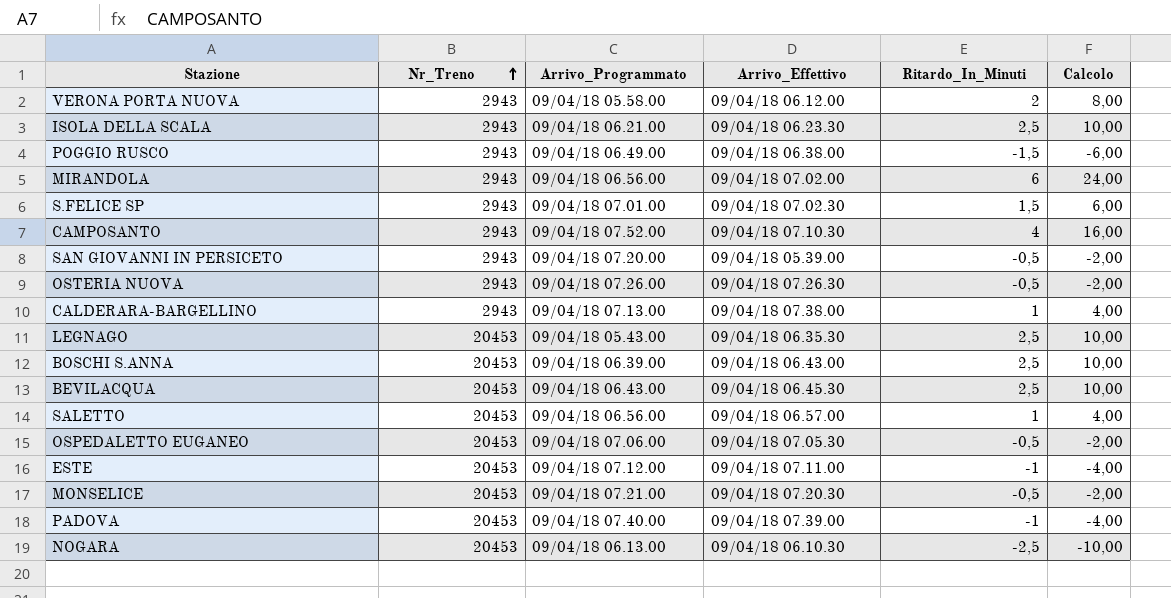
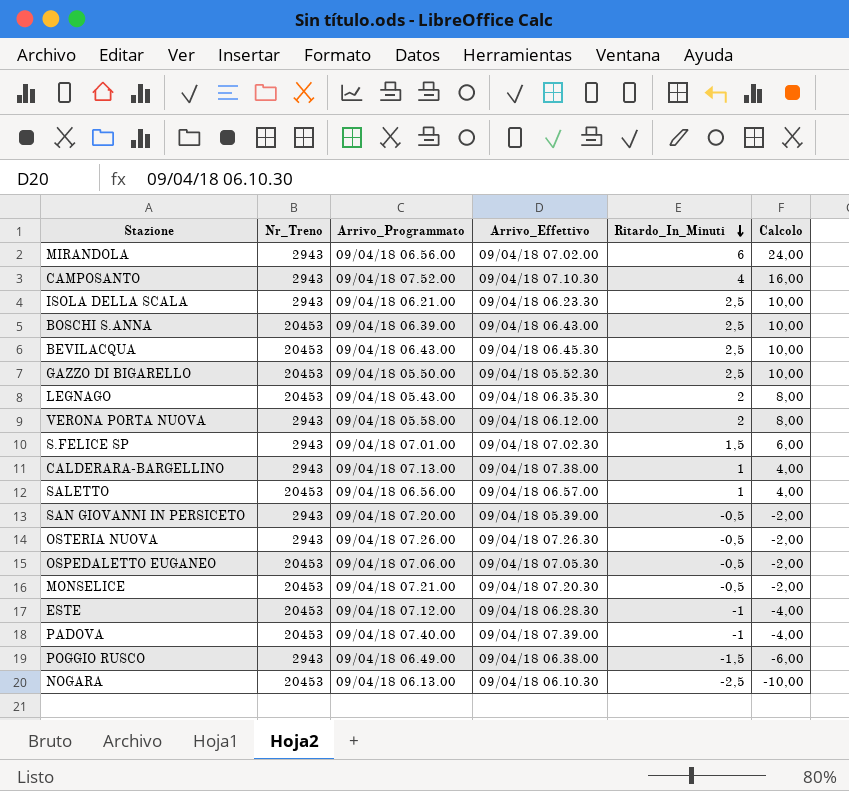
row order: Nr_Treno ascending -> Ritardo_In_Minuti descending
row GAZZO DI BIGARELLO: none -> 20453 | 09/04/18 05.50.00 | 09/04/18 05.52.30 | 2,5 | 10,00
LEGNAGO | Ritardo_In_Minuti: 2,5 -> 2
LEGNAGO | Calcolo: 10,00 -> 8,00
ESTE | Arrivo_Effettivo: 09/04/18 07.11.00 -> 09/04/18 06.28.30

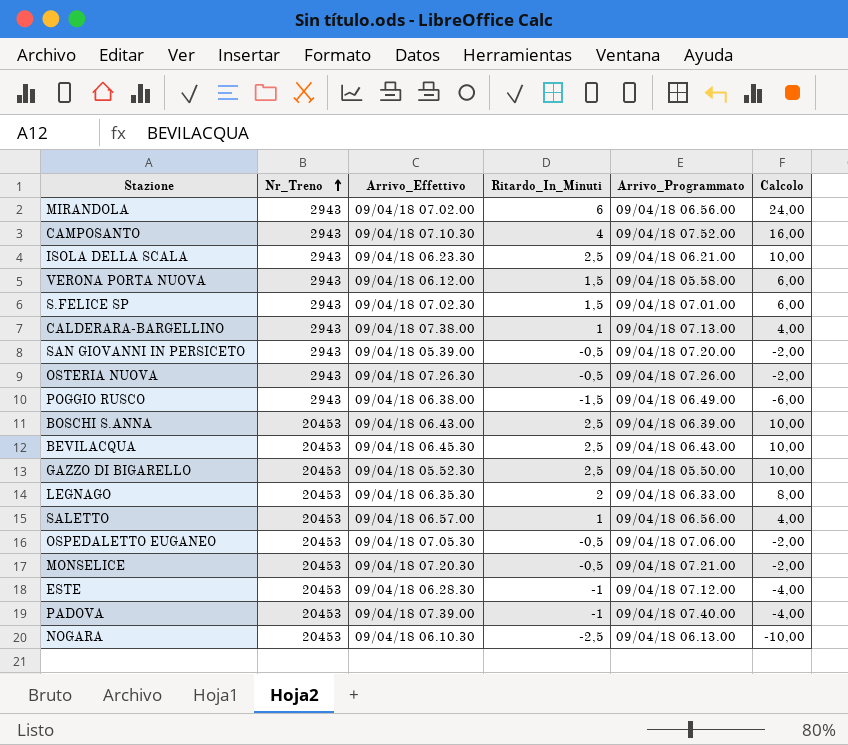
row order: Ritardo_In_Minuti descending -> Nr_Treno ascending
column Arrivo_Programmato | position: 3 -> 5
VERONA PORTA NUOVA | Ritardo_In_Minuti: 2 -> 1,5
VERONA PORTA NUOVA | Calcolo: 8,00 -> 6,00
LEGNAGO | Arrivo_Programmato: 09/04/18 05.43.00 -> 09/04/18 06.33.00

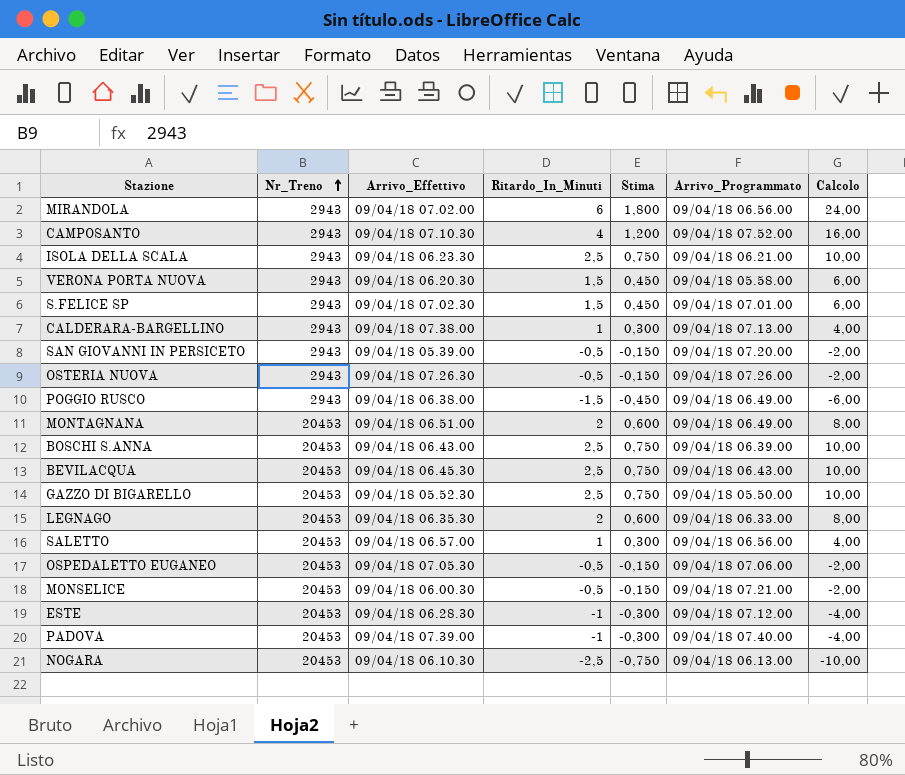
column Stima | formula: none -> [Ritardo_In_Minuti] * 0,3
VERONA PORTA NUOVA | Arrivo_Effettivo: 09/04/18 06.12.00 -> 09/04/18 06.20.30
row MONTAGNANA: none -> 20453 | 09/04/18 06.51.00 | 2 | 0,600 | 09/04/18 06.49.00 | 8,00
MONSELICE | Arrivo_Effettivo: 09/04/18 07.20.30 -> 09/04/18 06.00.30

